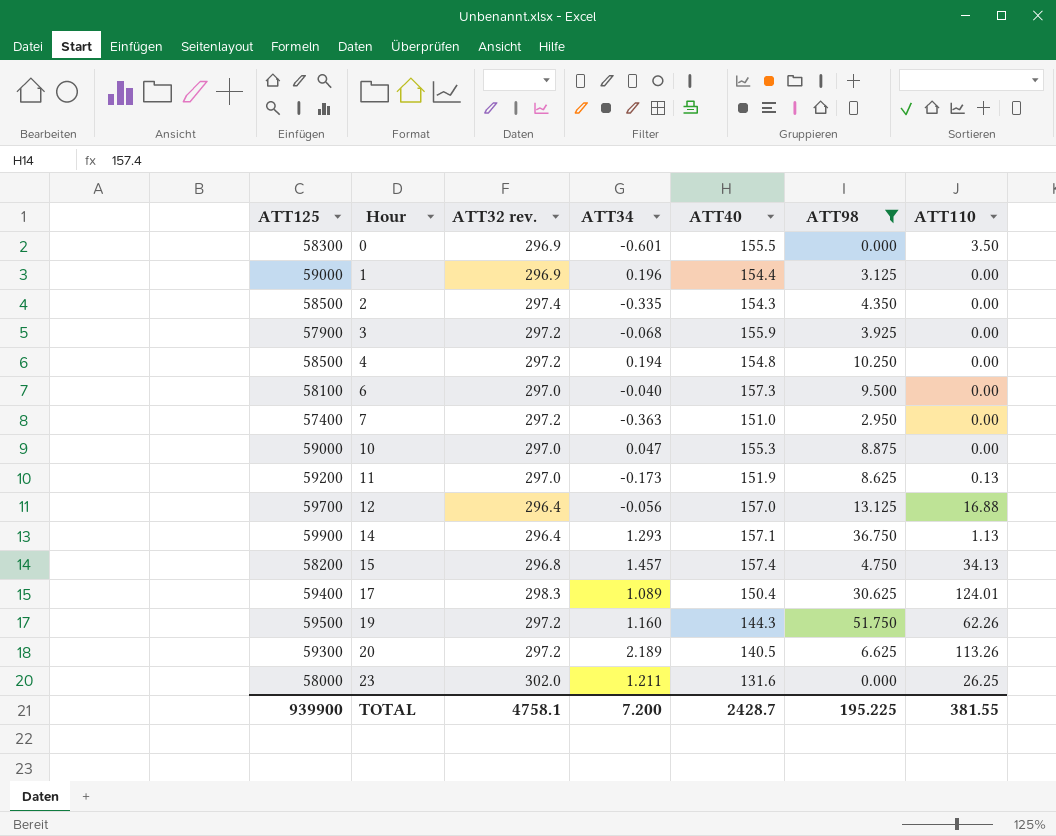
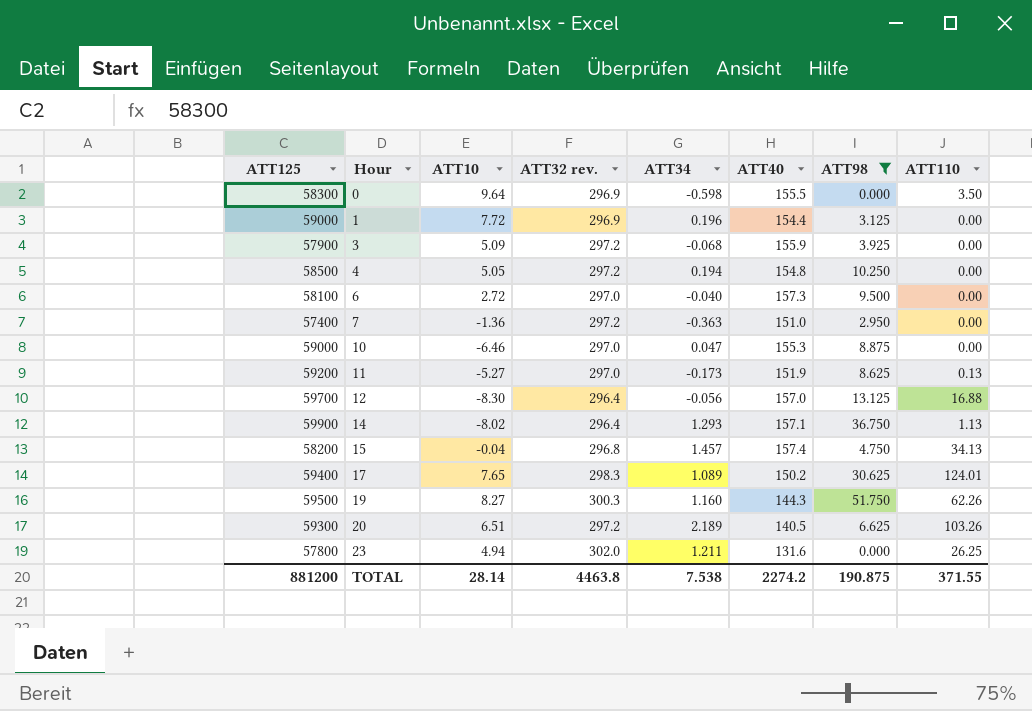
column ATT10 | position: none -> 3
row 2: 58500 | 297.4 | -0.335 | 154.3 | 4.350 | 0.00 -> none
0 | ATT34: -0.601 -> -0.598
17 | ATT40: 150.4 -> 150.2
19 | ATT32 rev.: 297.2 -> 300.3
20 | ATT110: 113.26 -> 103.26
23 | ATT125: 58000 -> 57800
TOTAL | ATT125: 939900 -> 881200
TOTAL | ATT32 rev.: 4758.1 -> 4463.8
TOTAL | ATT34: 7.200 -> 7.538
TOTAL | ATT40: 2428.7 -> 2274.2
TOTAL | ATT98: 195.225 -> 190.875
TOTAL | ATT110: 381.55 -> 371.55

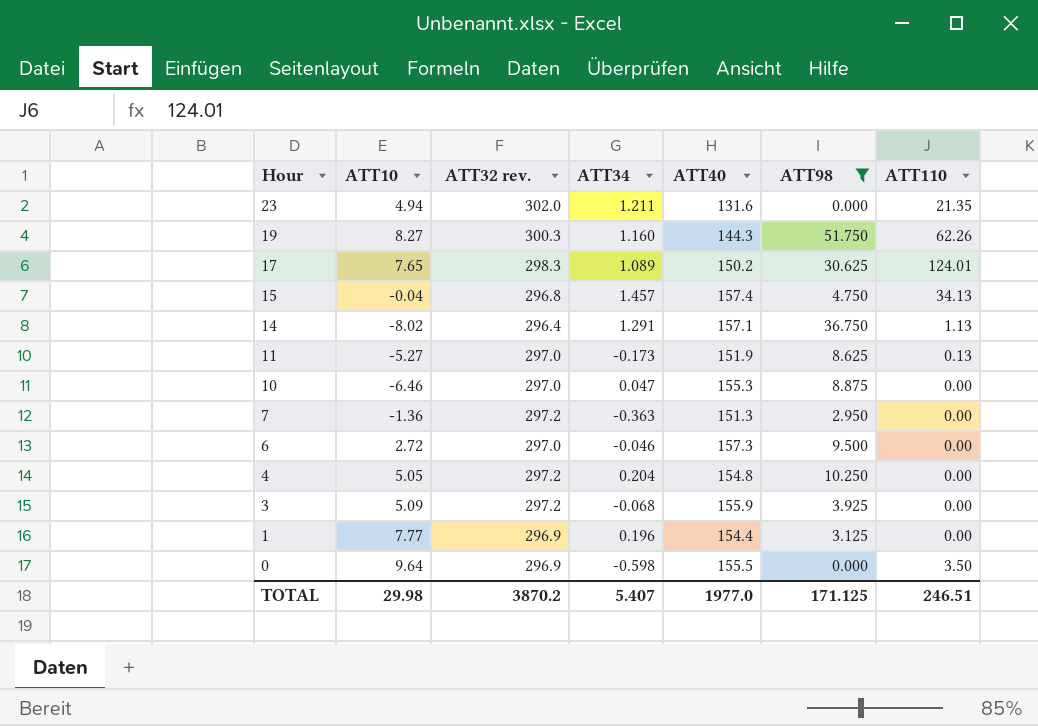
row order: Hour ascending -> Hour descending
column ATT125 | position: 1 -> none
row 12: 59700 | -8.30 | 296.4 | -0.056 | 157.0 | 13.125 | 16.88 -> none
row 20: 59300 | 6.51 | 297.2 | 2.189 | 140.5 | 6.625 | 103.26 -> none
23 | ATT110: 26.25 -> 21.35
14 | ATT34: 1.293 -> 1.291
7 | ATT40: 151.0 -> 151.3
6 | ATT34: -0.040 -> -0.046
4 | ATT34: 0.194 -> 0.204
1 | ATT10: 7.72 -> 7.77
TOTAL | ATT10: 28.14 -> 29.98
TOTAL | ATT32 rev.: 4463.8 -> 3870.2
TOTAL | ATT34: 7.538 -> 5.407
TOTAL | ATT40: 2274.2 -> 1977.0
TOTAL | ATT98: 190.875 -> 171.125
TOTAL | ATT110: 371.55 -> 246.51

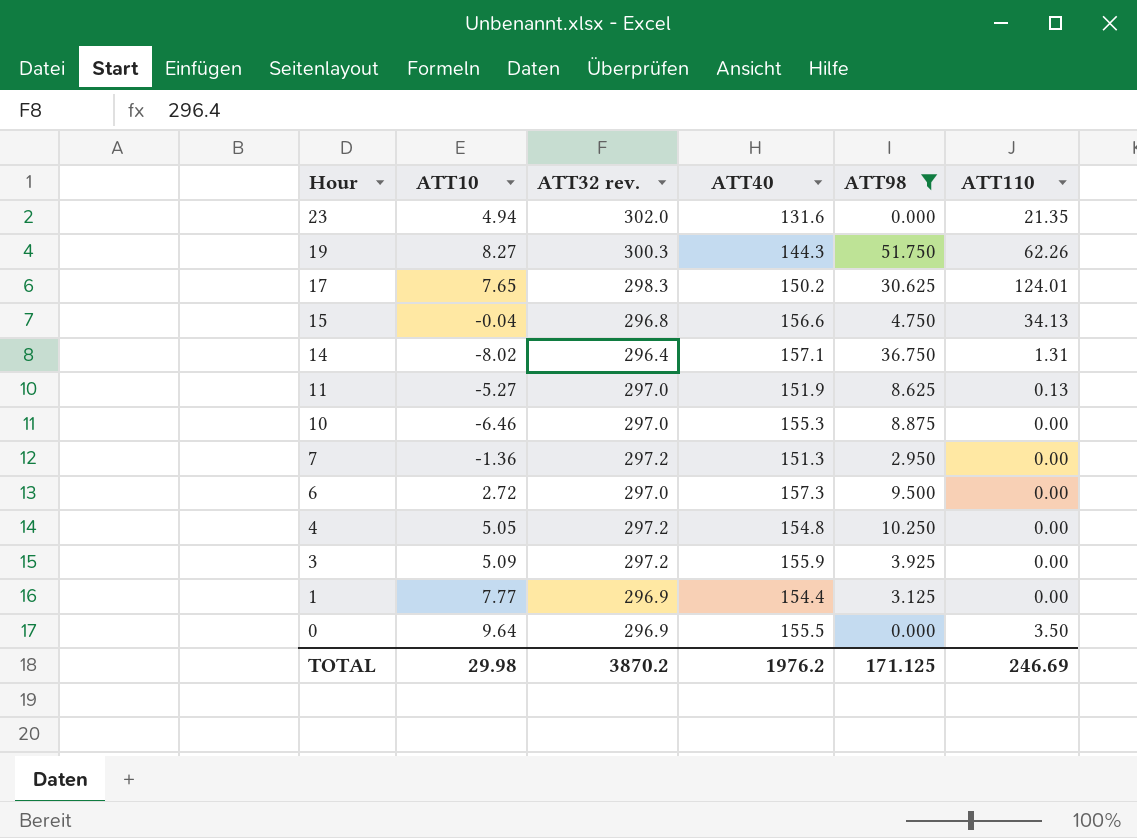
column ATT34 | position: 4 -> none
15 | ATT40: 157.4 -> 156.6
14 | ATT110: 1.13 -> 1.31
TOTAL | ATT40: 1977.0 -> 1976.2
TOTAL | ATT110: 246.51 -> 246.69

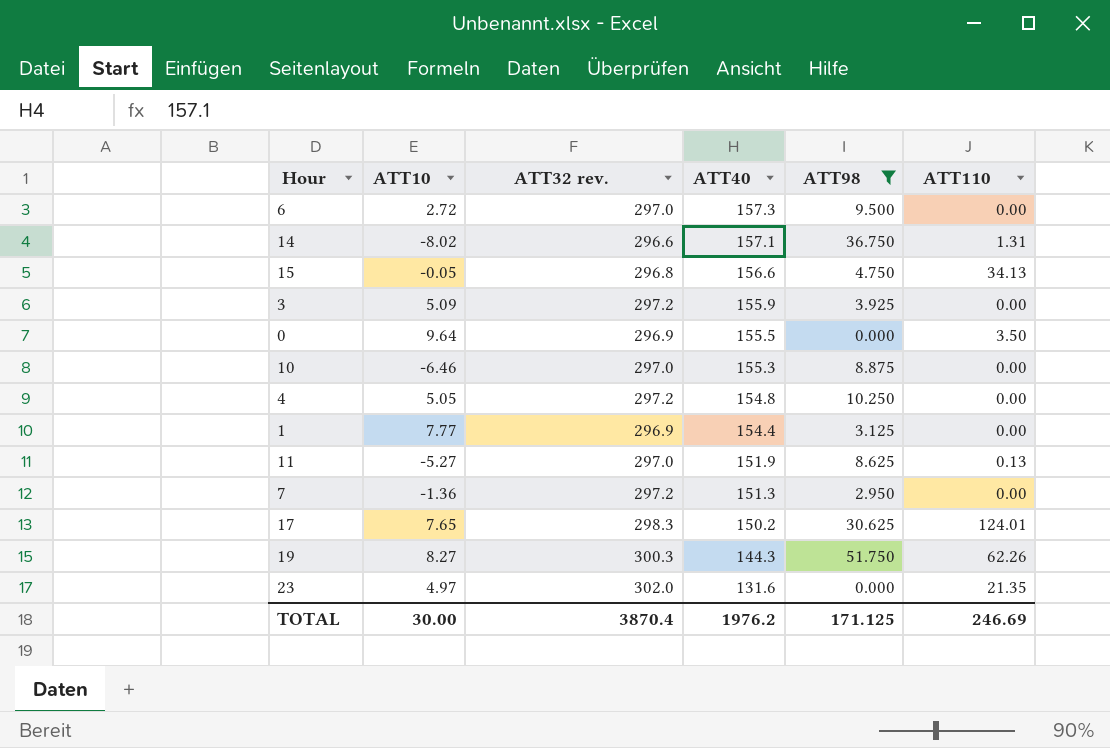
row order: Hour descending -> ATT40 descending
14 | ATT32 rev.: 296.4 -> 296.6
15 | ATT10: -0.04 -> -0.05
23 | ATT10: 4.94 -> 4.97
TOTAL | ATT10: 29.98 -> 30.00
TOTAL | ATT32 rev.: 3870.2 -> 3870.4

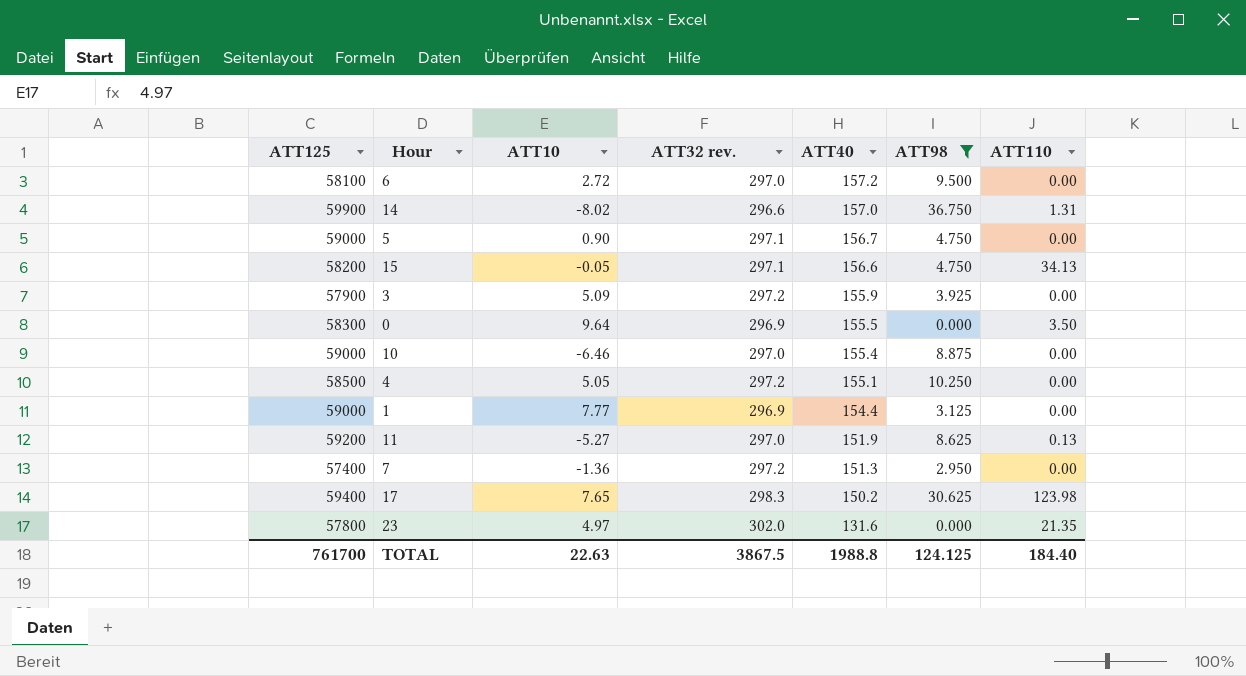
column ATT125 | position: none -> 1
row 19: 8.27 | 300.3 | 144.3 | 51.750 | 62.26 -> none
6 | ATT40: 157.3 -> 157.2
14 | ATT40: 157.1 -> 157.0
row 5: none -> 59000 | 0.90 | 297.1 | 156.7 | 4.750 | 0.00
15 | ATT32 rev.: 296.8 -> 297.1
10 | ATT40: 155.3 -> 155.4
4 | ATT40: 154.8 -> 155.1
17 | ATT110: 124.01 -> 123.98
TOTAL | ATT10: 30.00 -> 22.63
TOTAL | ATT32 rev.: 3870.4 -> 3867.5
TOTAL | ATT40: 1976.2 -> 1988.8
TOTAL | ATT98: 171.125 -> 124.125
TOTAL | ATT110: 246.69 -> 184.40

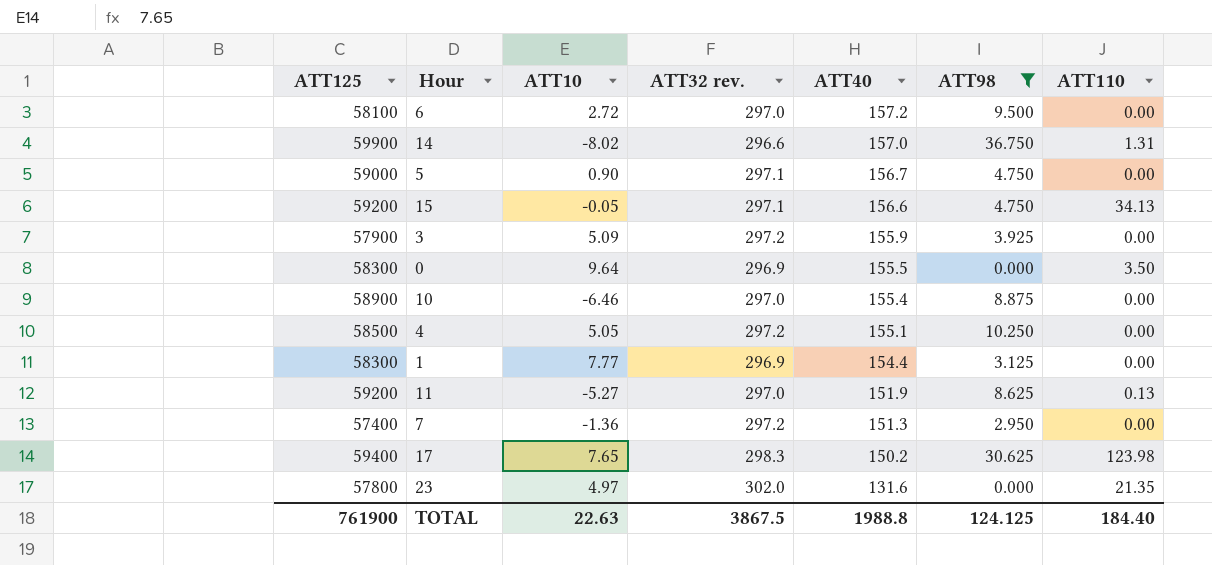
15 | ATT125: 58200 -> 59200
10 | ATT125: 59000 -> 58900
1 | ATT125: 59000 -> 58300
TOTAL | ATT125: 761700 -> 761900

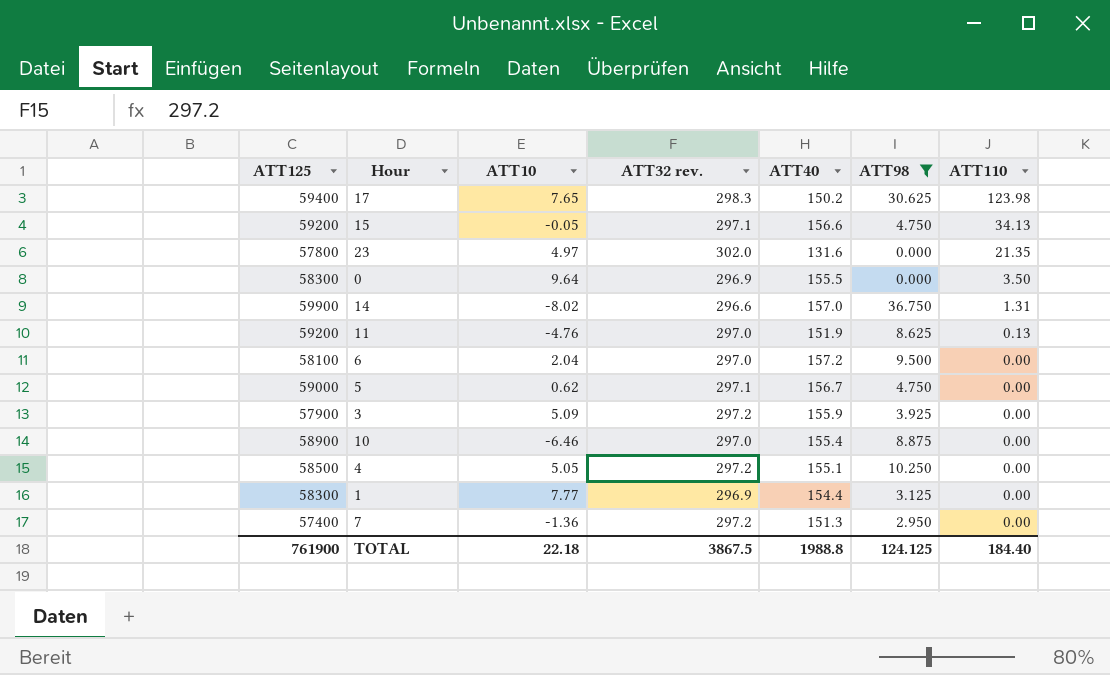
row order: ATT40 descending -> ATT110 descending
11 | ATT10: -5.27 -> -4.76
6 | ATT10: 2.72 -> 2.04
5 | ATT10: 0.90 -> 0.62
TOTAL | ATT10: 22.63 -> 22.18

